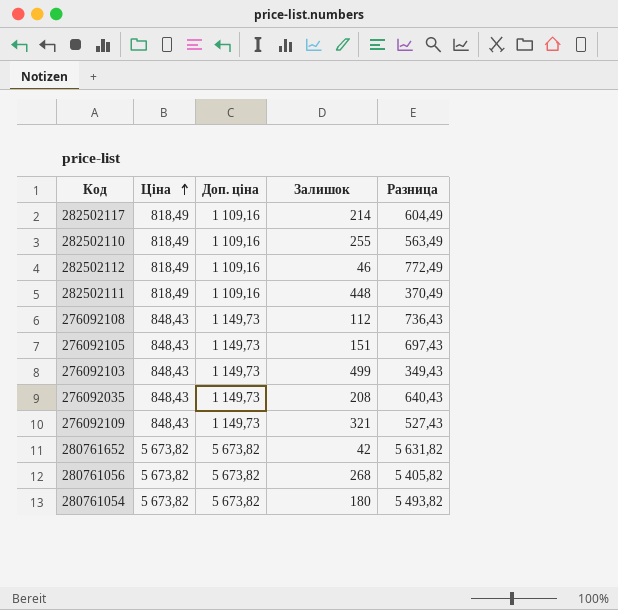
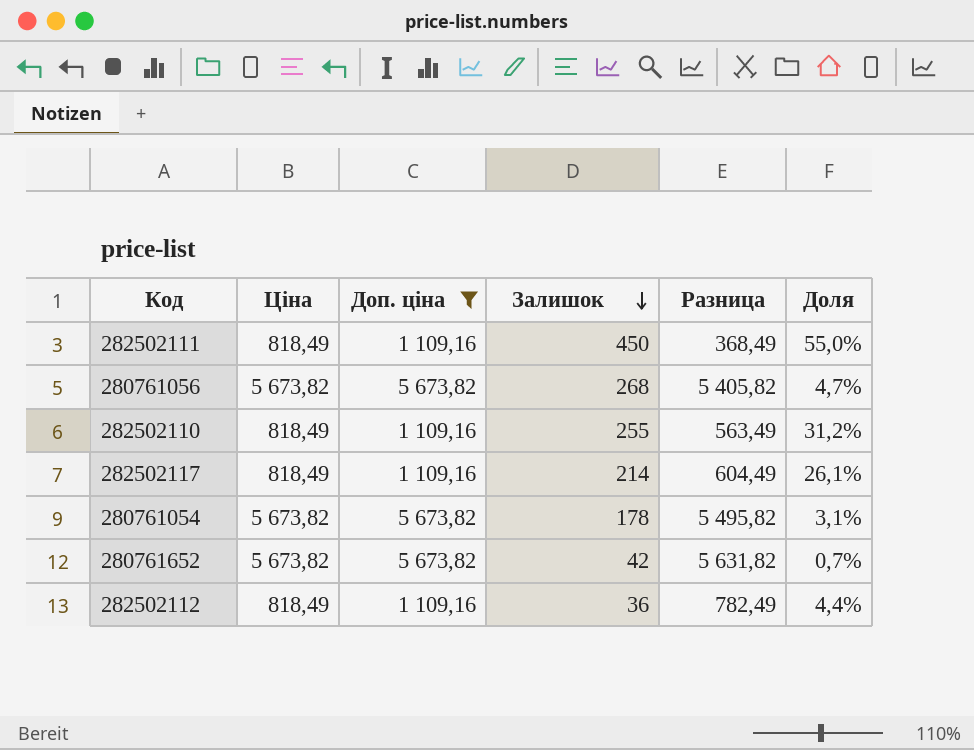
filter: none -> Доп. ціна != 1 149,73
row order: Ціна ascending -> Залишок descending
column Доля | formula: none -> [Залишок] / [Ціна]
282502111 | Залишок: 448 -> 450
282502111 | Разница: 370,49 -> 368,49
280761054 | Залишок: 180 -> 178
280761054 | Разница: 5 493,82 -> 5 495,82
282502112 | Залишок: 46 -> 36
282502112 | Разница: 772,49 -> 782,49

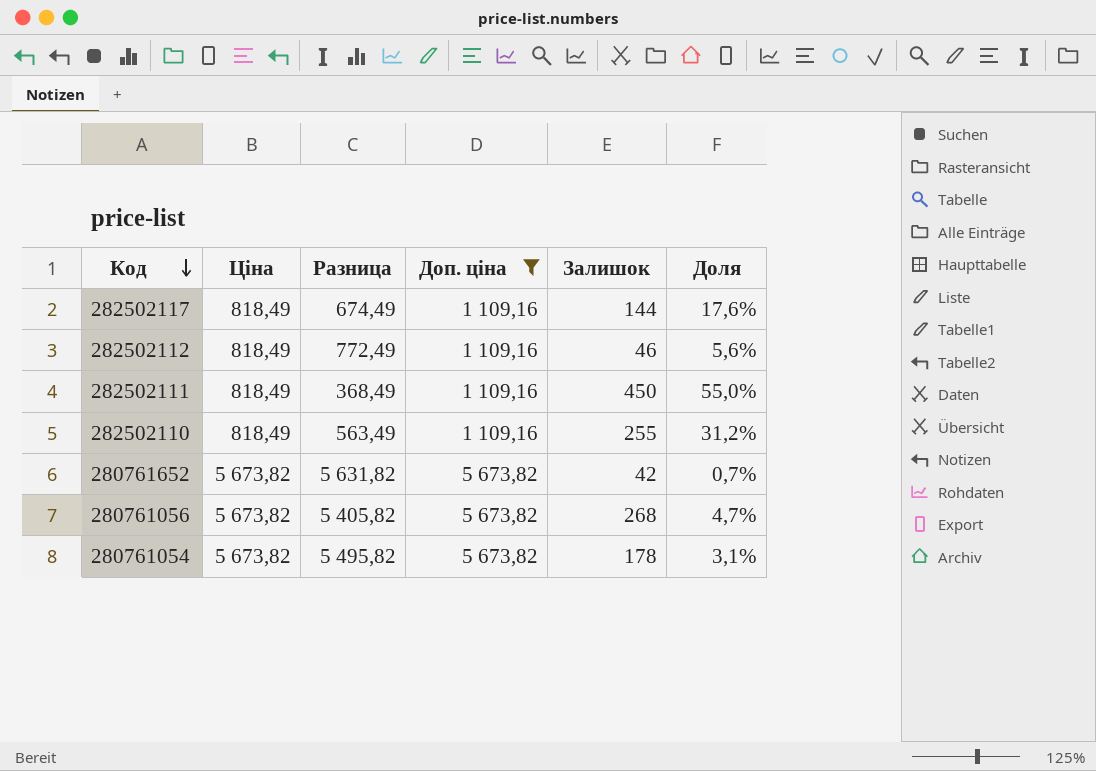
row order: Залишок descending -> Код descending
column Разница | position: 5 -> 3
282502117 | Разница: 604,49 -> 674,49
282502117 | Залишок: 214 -> 144
282502117 | Доля: 26,1% -> 17,6%
282502112 | Разница: 782,49 -> 772,49
282502112 | Залишок: 36 -> 46
282502112 | Доля: 4,4% -> 5,6%

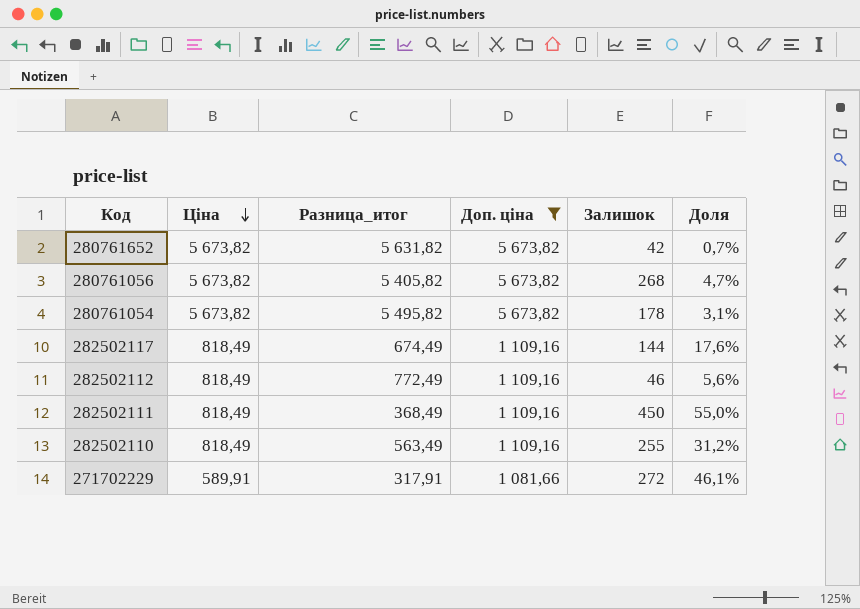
row order: Код descending -> Ціна descending
column name: Разница -> Разница_итог
row 271702229: none -> 589,91 | 317,91 | 1 081,66 | 272 | 46,1%

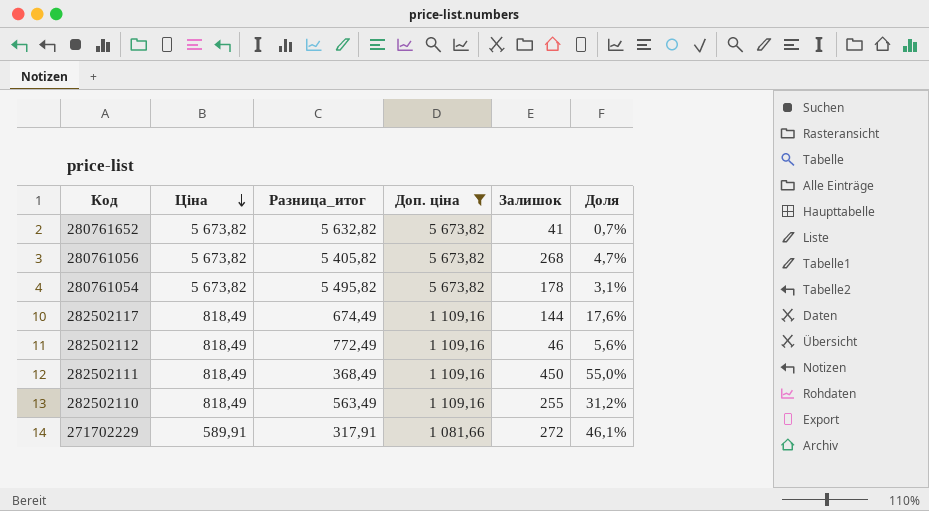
280761652 | Разница_итог: 5 631,82 -> 5 632,82
280761652 | Залишок: 42 -> 41

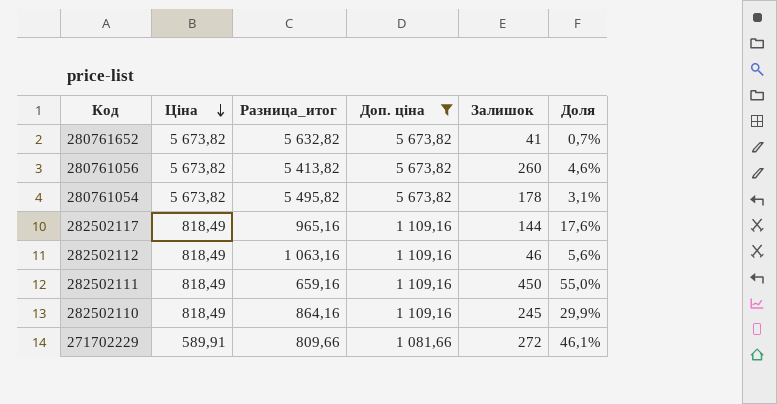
column Разница_итог | formula: [Ціна] - [Залишок] -> [Доп. ціна] - [Залишок]
280761056 | Залишок: 268 -> 260
280761056 | Доля: 4,7% -> 4,6%
282502110 | Залишок: 255 -> 245
282502110 | Доля: 31,2% -> 29,9%

